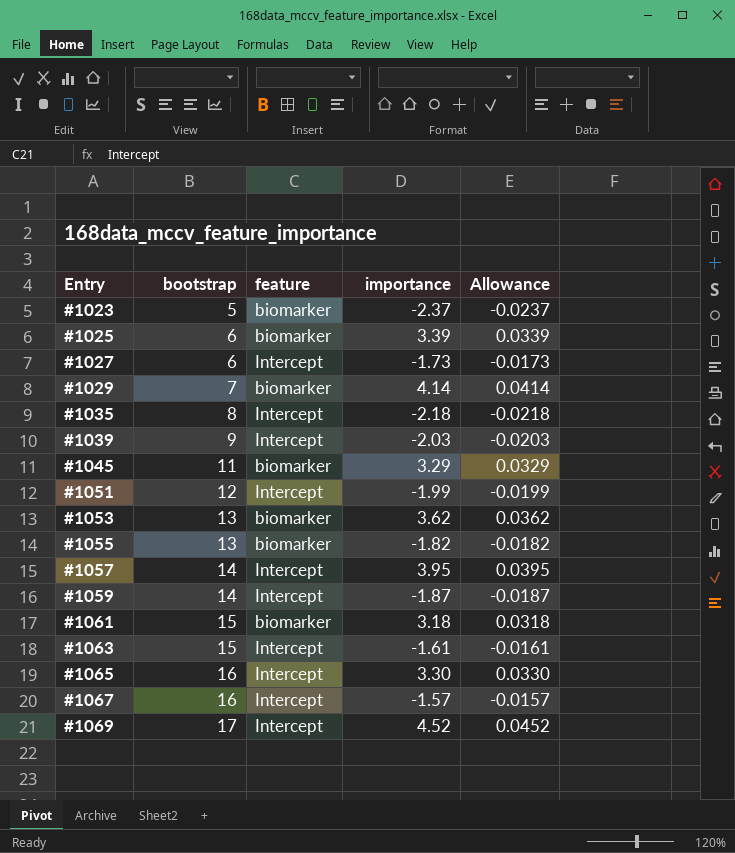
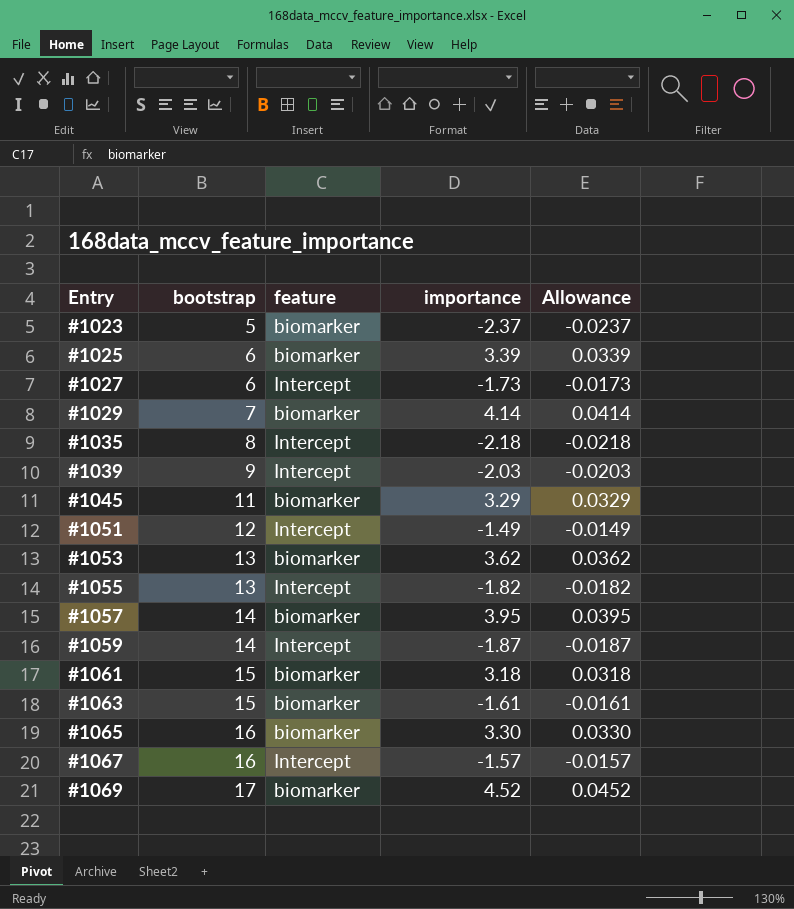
#1051 | importance: -1.99 -> -1.49
#1051 | Allowance: -0.0199 -> -0.0149
#1055 | feature: biomarker -> Intercept
#1057 | feature: Intercept -> biomarker
#1063 | feature: Intercept -> biomarker
#1065 | feature: Intercept -> biomarker
#1069 | feature: Intercept -> biomarker

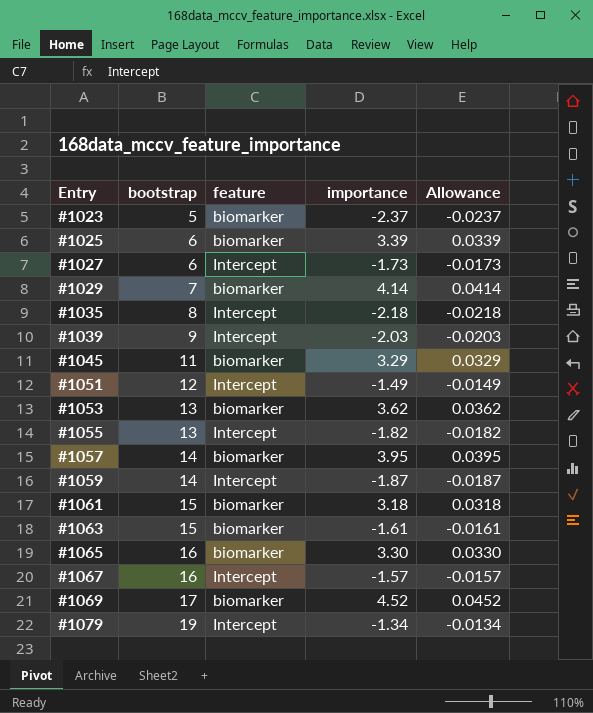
row #1079: none -> 19 | Intercept | -1.34 | -0.0134

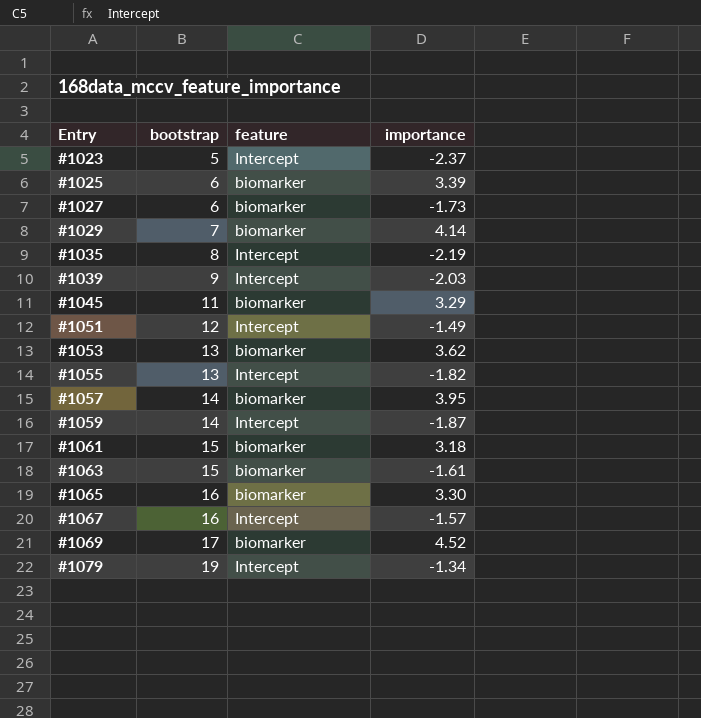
column Allowance | formula: [importance] * 0.01 -> none
#1023 | feature: biomarker -> Intercept
#1027 | feature: Intercept -> biomarker
#1035 | importance: -2.18 -> -2.19

